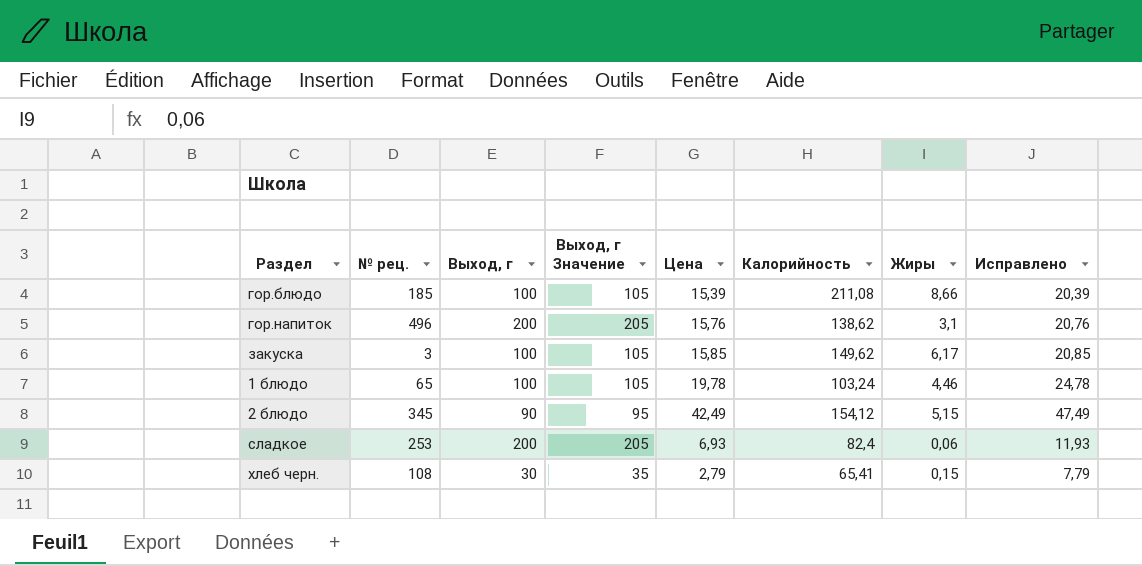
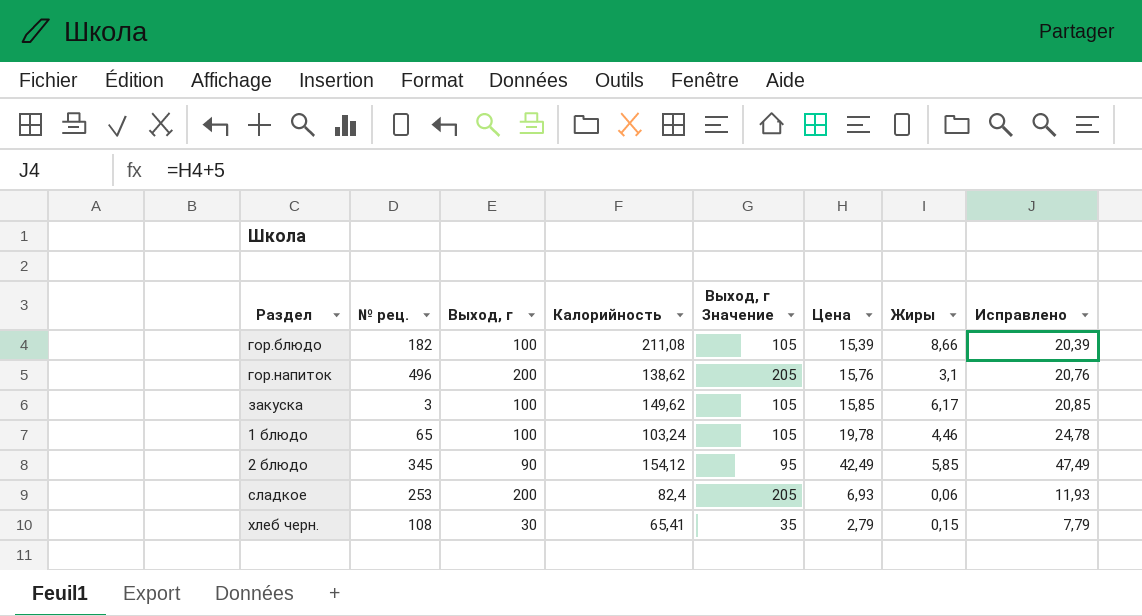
column Калорийность | position: 6 -> 4
гор.блюдо | № рец.: 185 -> 182
2 блюдо | Жиры: 5,15 -> 5,85

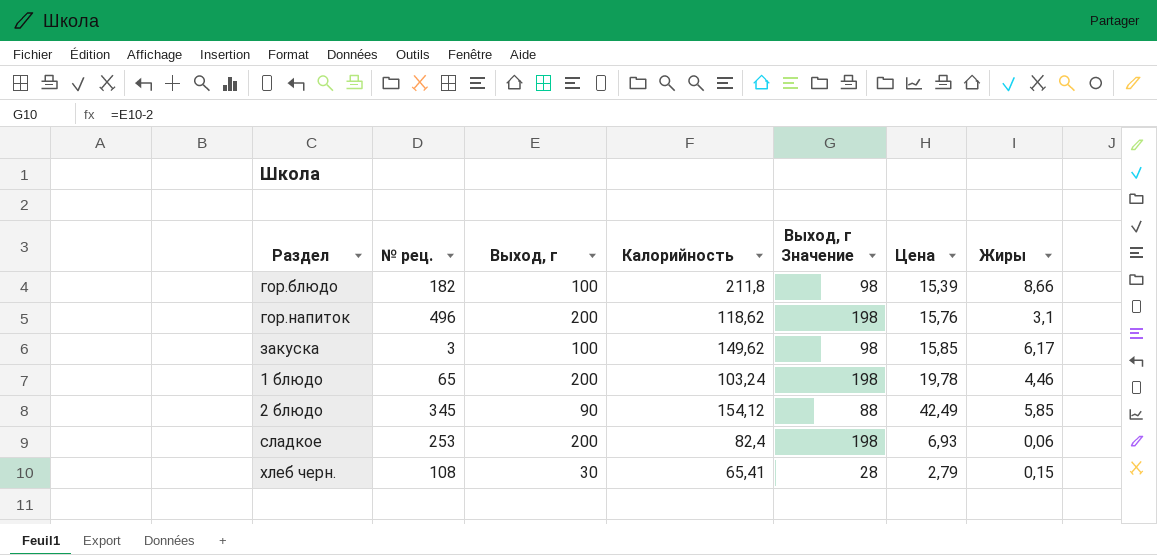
column Исправлено | formula: [Цена] + 5 -> none
column Выход, г Значение | formula: [Выход, г] + 5 -> [Выход, г] - 2
гор.блюдо | Калорийность: 211,08 -> 211,8
гор.напиток | Калорийность: 138,62 -> 118,62
1 блюдо | Выход, г: 100 -> 200

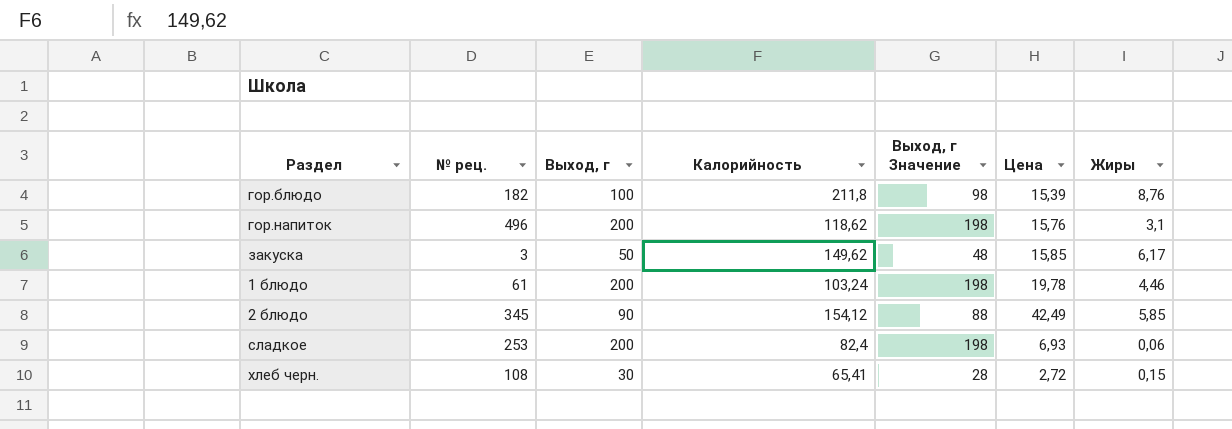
гор.блюдо | Жиры: 8,66 -> 8,76
закуска | Выход, г: 100 -> 50
закуска | Выход, г Значение: 98 -> 48
1 блюдо | № рец.: 65 -> 61
хлеб черн. | Цена: 2,79 -> 2,72

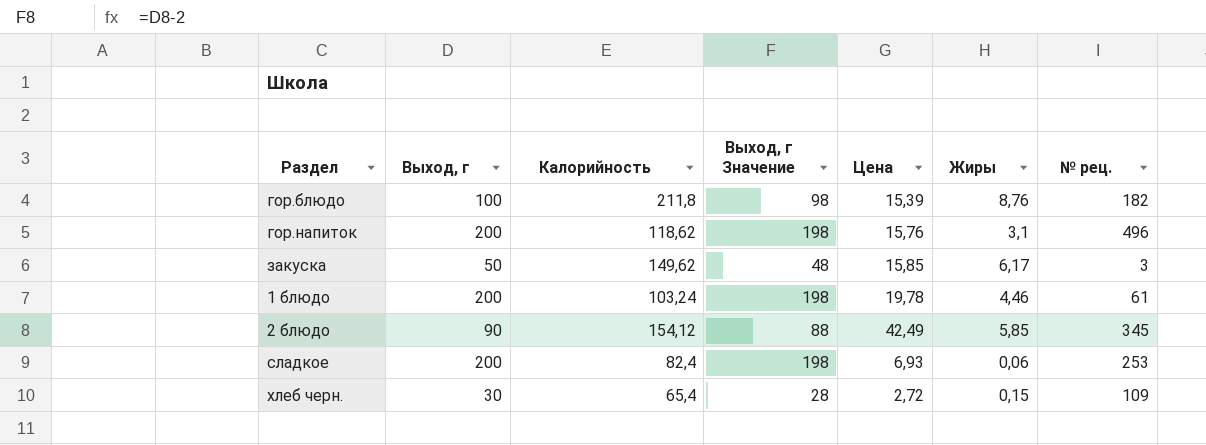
column № рец. | position: 2 -> 7
хлеб черн. | Калорийность: 65,41 -> 65,4
хлеб черн. | № рец.: 108 -> 109

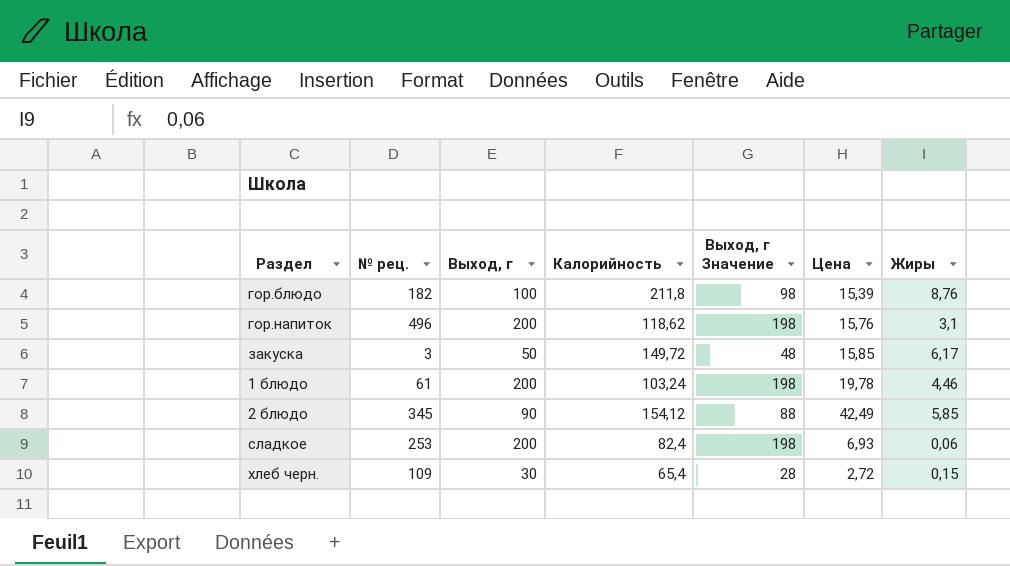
column № рец. | position: 7 -> 2
закуска | Калорийность: 149,62 -> 149,72

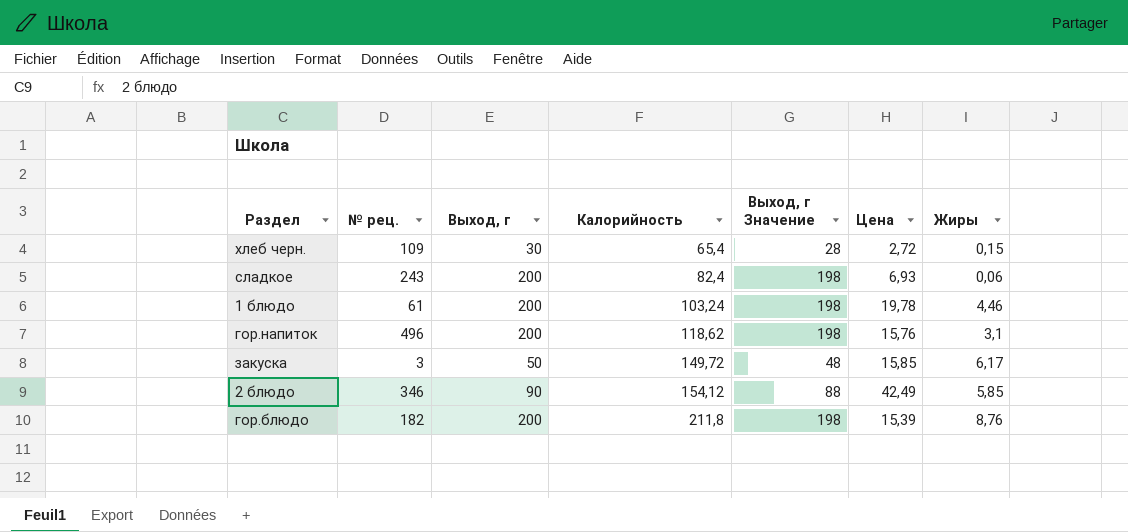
row order: none -> Калорийность ascending
сладкое | № рец.: 253 -> 243
2 блюдо | № рец.: 345 -> 346
гор.блюдо | Выход, г: 100 -> 200
гор.блюдо | Выход, г Значение: 98 -> 198

